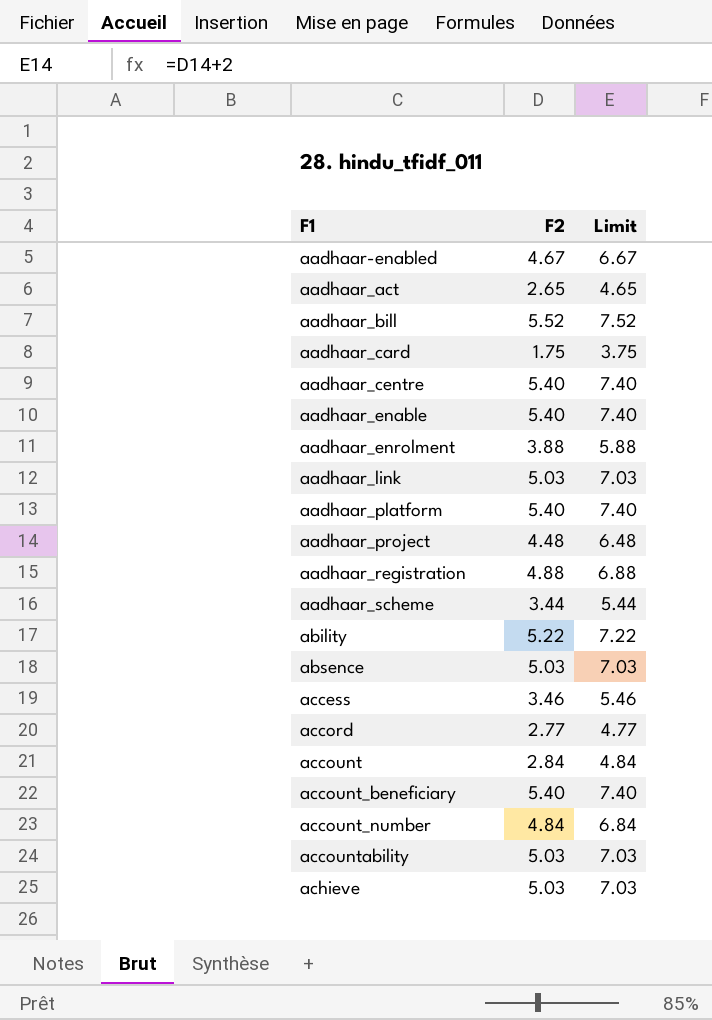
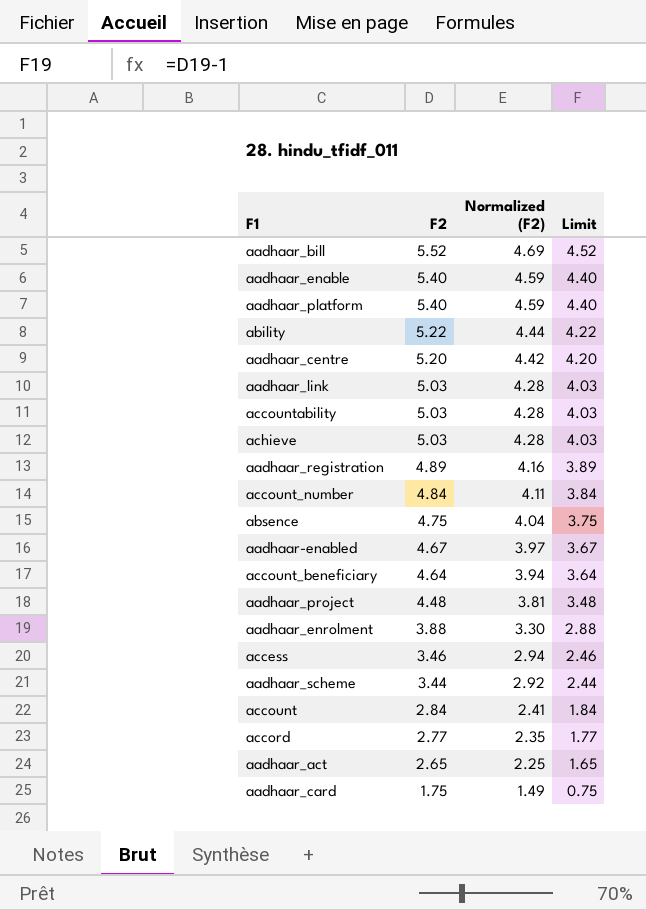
row order: F1 ascending -> F2 descending
column Normalized (F2) | formula: none -> [F2] * 0.85
column Limit | formula: [F2] + 2 -> [F2] - 1
aadhaar_centre | F2: 5.40 -> 5.20
aadhaar_registration | F2: 4.88 -> 4.89
absence | F2: 5.03 -> 4.75
account_beneficiary | F2: 5.40 -> 4.64

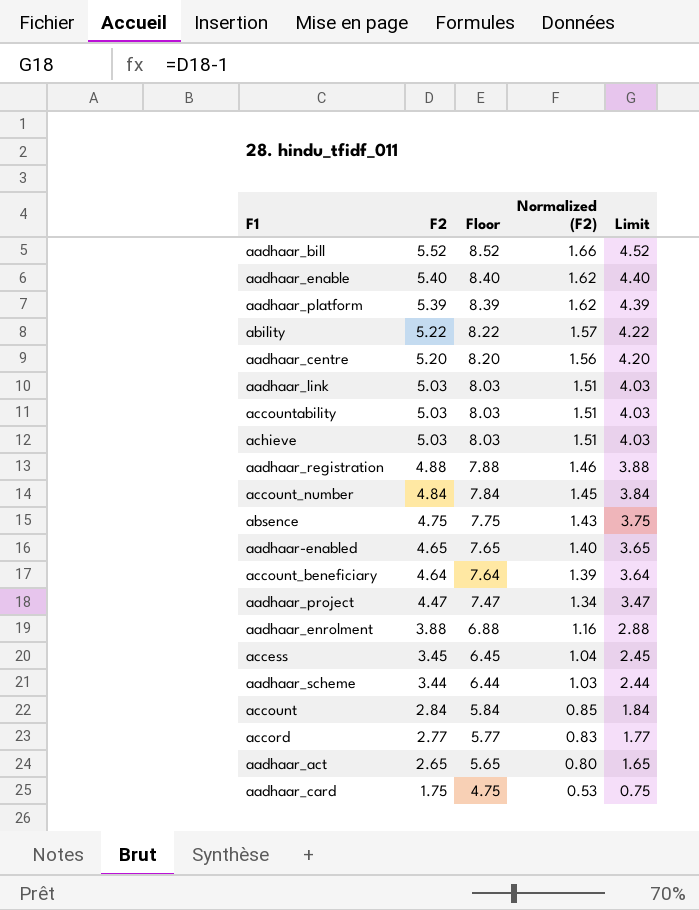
column Floor | formula: none -> [F2] + 3
column Normalized (F2) | formula: [F2] * 0.85 -> [F2] * 0.3
aadhaar_platform | F2: 5.40 -> 5.39
aadhaar_platform | Limit: 4.40 -> 4.39
aadhaar_registration | F2: 4.89 -> 4.88
aadhaar_registration | Limit: 3.89 -> 3.88
aadhaar-enabled | F2: 4.67 -> 4.65
aadhaar-enabled | Limit: 3.67 -> 3.65
aadhaar_project | F2: 4.48 -> 4.47
aadhaar_project | Limit: 3.48 -> 3.47
access | F2: 3.46 -> 3.45
access | Limit: 2.46 -> 2.45

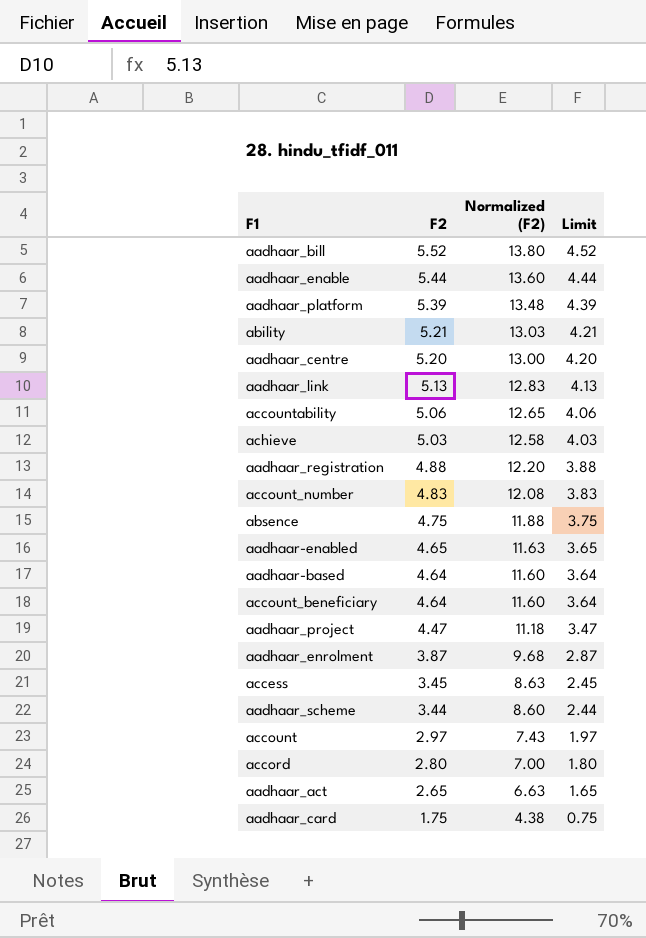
column Floor | formula: [F2] + 3 -> none
column Normalized (F2) | formula: [F2] * 0.3 -> [F2] * 2.5
aadhaar_enable | F2: 5.40 -> 5.44
aadhaar_enable | Limit: 4.40 -> 4.44
ability | F2: 5.22 -> 5.21
ability | Limit: 4.22 -> 4.21
aadhaar_link | F2: 5.03 -> 5.13
aadhaar_link | Limit: 4.03 -> 4.13
accountability | F2: 5.03 -> 5.06
accountability | Limit: 4.03 -> 4.06
account_number | F2: 4.84 -> 4.83
account_number | Limit: 3.84 -> 3.83
row aadhaar-based: none -> 4.64 | 11.60 | 3.64
aadhaar_enrolment | F2: 3.88 -> 3.87
aadhaar_enrolment | Limit: 2.88 -> 2.87
account | F2: 2.84 -> 2.97
account | Limit: 1.84 -> 1.97
accord | F2: 2.77 -> 2.80
accord | Limit: 1.77 -> 1.80

